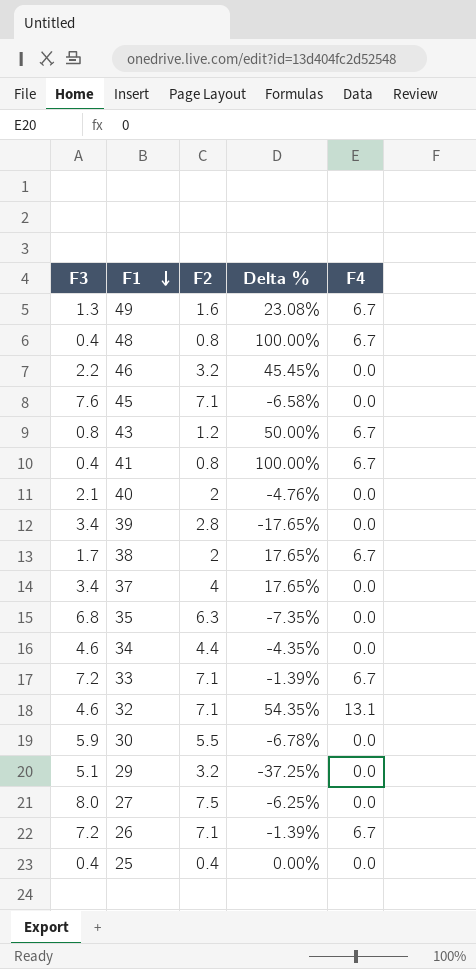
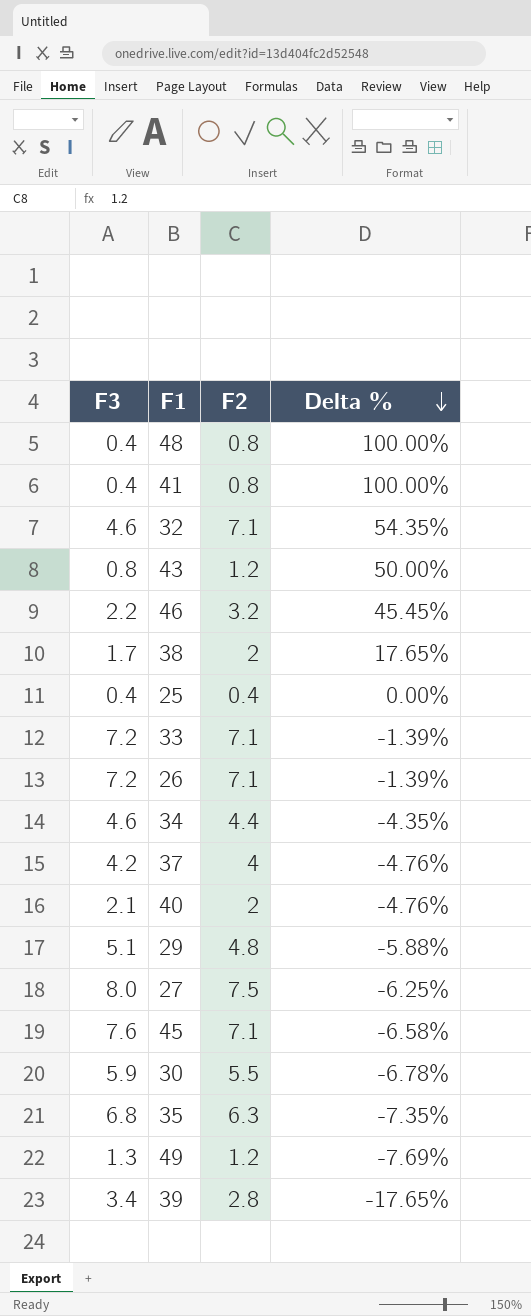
row order: F1 descending -> Delta % descending
column F4 | position: 5 -> none
37 | F3: 3.4 -> 4.2
37 | Delta %: 17.65% -> -4.76%
29 | F2: 3.2 -> 4.8
29 | Delta %: -37.25% -> -5.88%
49 | F2: 1.6 -> 1.2
49 | Delta %: 23.08% -> -7.69%

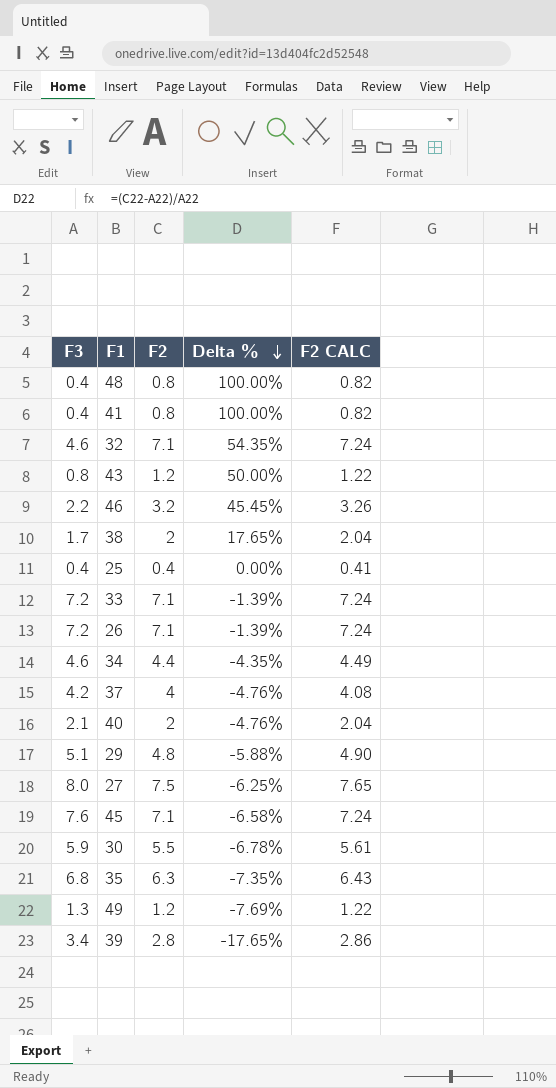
column F2 CALC | formula: none -> [F2] * 1.02

